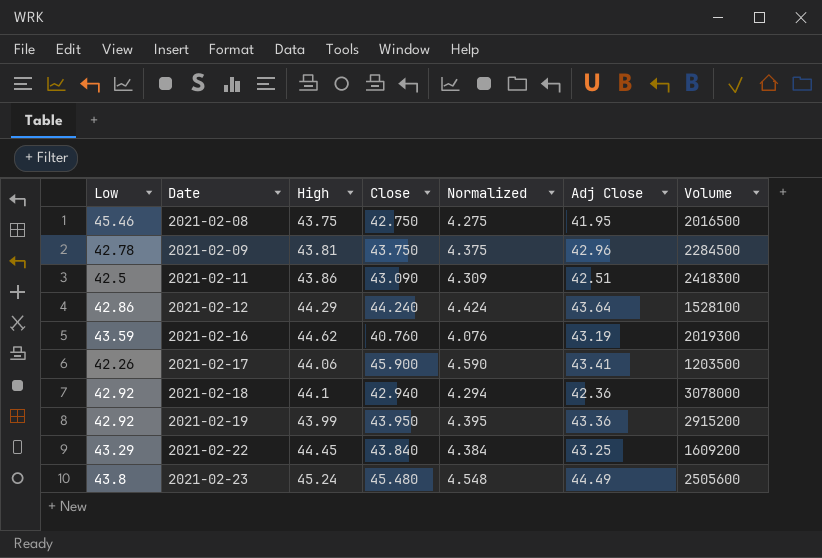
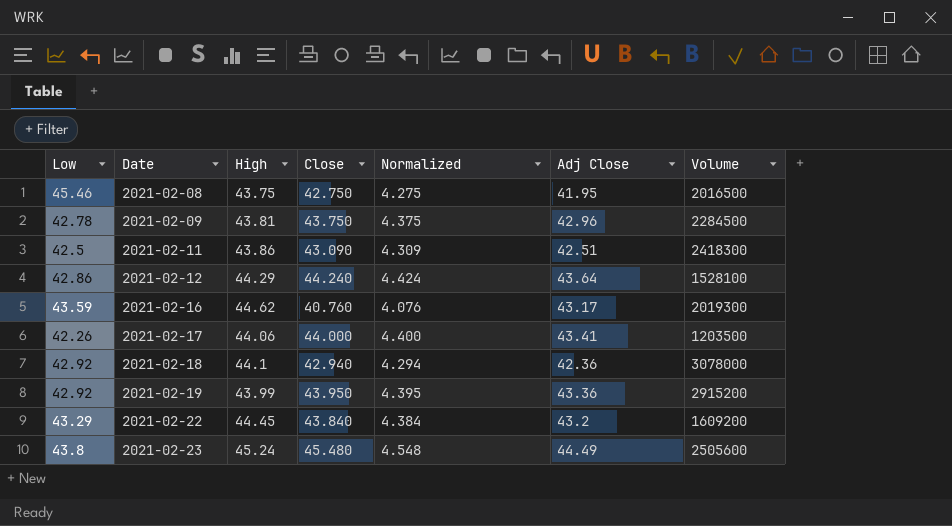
2021-02-16 | Adj Close: 43.19 -> 43.17
2021-02-17 | Close: 45.900 -> 44.000
2021-02-17 | Normalized: 4.590 -> 4.400
2021-02-22 | Adj Close: 43.25 -> 43.2

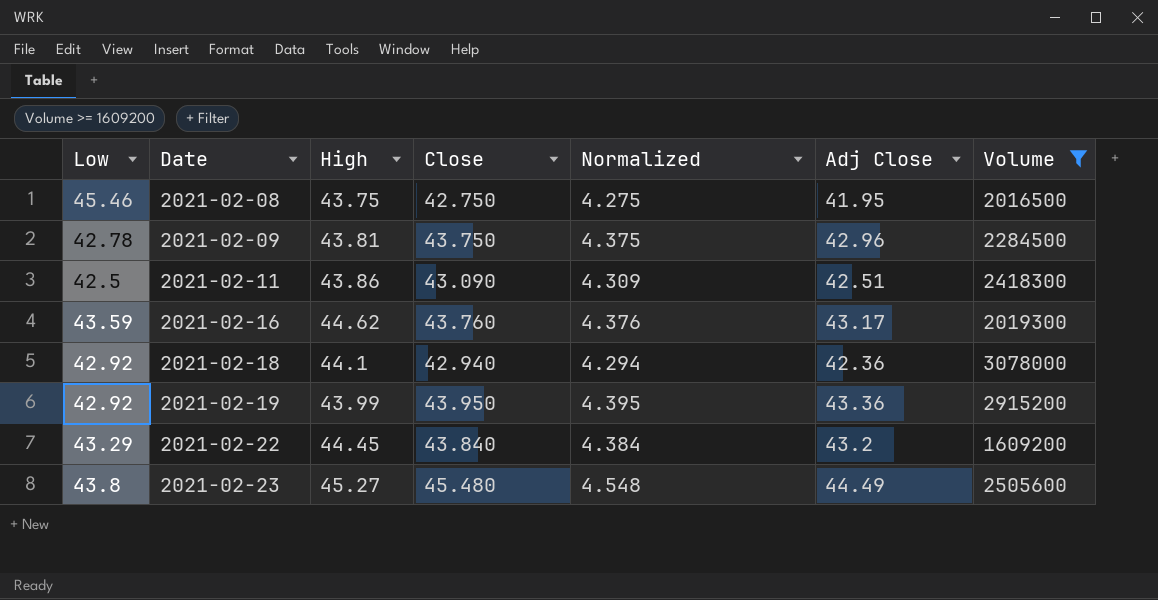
filter: none -> Volume >= 1609200
2021-02-16 | Close: 40.760 -> 43.760
2021-02-16 | Normalized: 4.076 -> 4.376
2021-02-23 | High: 45.24 -> 45.27

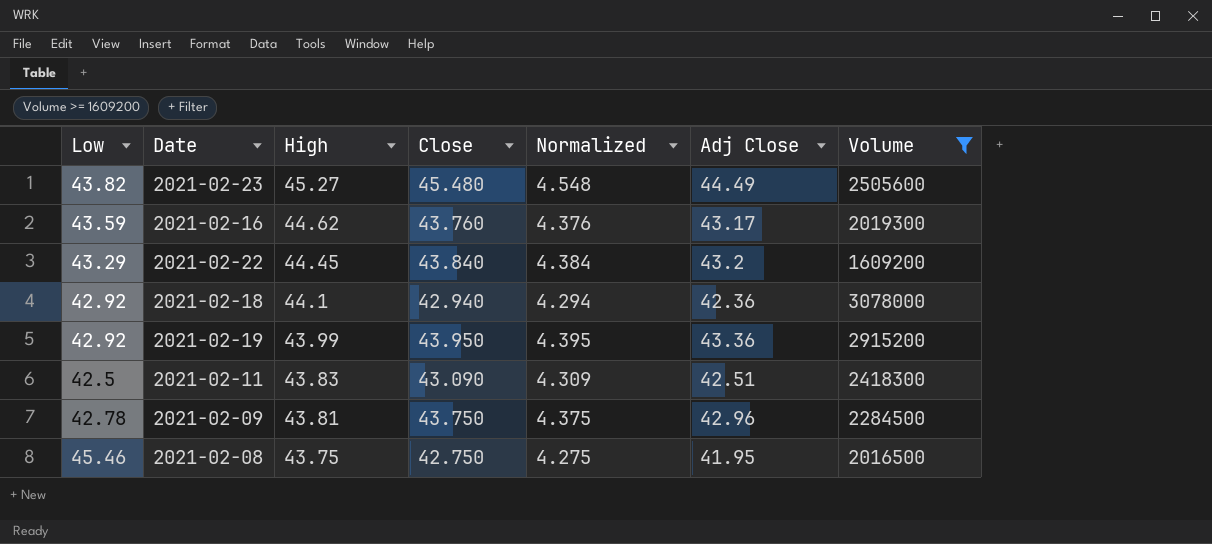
row order: Date ascending -> High descending
2021-02-23 | Low: 43.8 -> 43.82
2021-02-11 | High: 43.86 -> 43.83

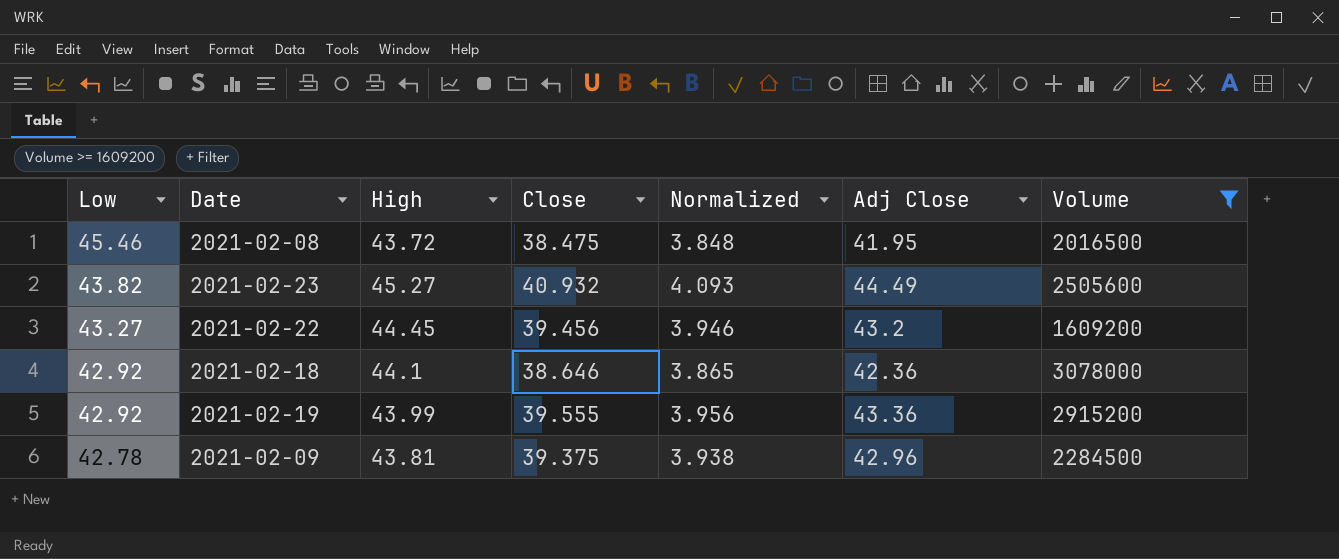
row order: High descending -> Low descending
row 2021-02-16: 43.59 | 44.62 | 43.760 | 4.376 | 43.17 | 2019300 -> none
row 2021-02-11: 42.5 | 43.83 | 43.090 | 4.309 | 42.51 | 2418300 -> none
2021-02-08 | High: 43.75 -> 43.72
2021-02-08 | Close: 42.750 -> 38.475
2021-02-08 | Normalized: 4.275 -> 3.848
2021-02-23 | Close: 45.480 -> 40.932
2021-02-23 | Normalized: 4.548 -> 4.093
2021-02-22 | Low: 43.29 -> 43.27
2021-02-22 | Close: 43.840 -> 39.456
2021-02-22 | Normalized: 4.384 -> 3.946
2021-02-18 | Close: 42.940 -> 38.646
2021-02-18 | Normalized: 4.294 -> 3.865
2021-02-19 | Close: 43.950 -> 39.555
2021-02-19 | Normalized: 4.395 -> 3.956
2021-02-09 | Close: 43.750 -> 39.375
2021-02-09 | Normalized: 4.375 -> 3.938

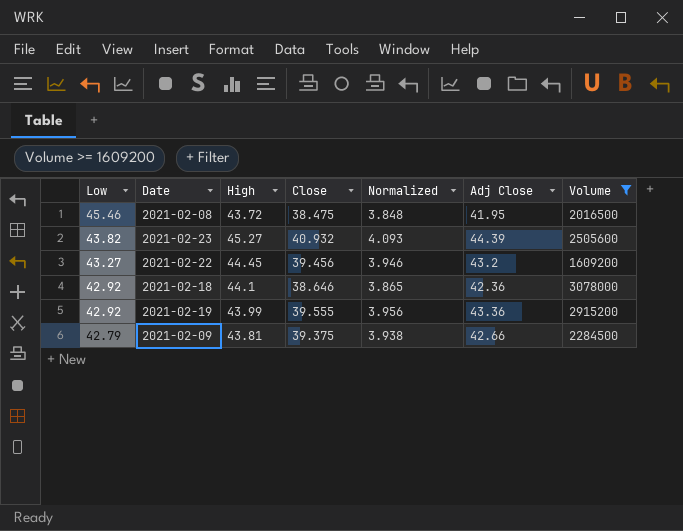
2021-02-23 | Adj Close: 44.49 -> 44.39
2021-02-09 | Low: 42.78 -> 42.79
2021-02-09 | Adj Close: 42.96 -> 42.66

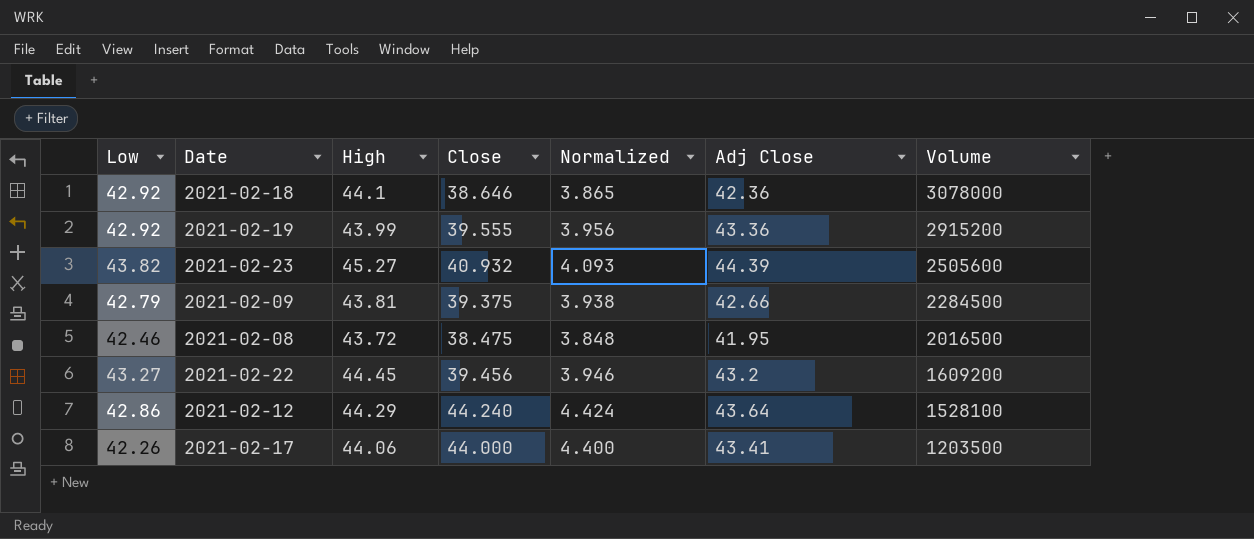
filter: Volume >= 1609200 -> none
row order: Low descending -> Volume descending
2021-02-08 | Low: 45.46 -> 42.46

